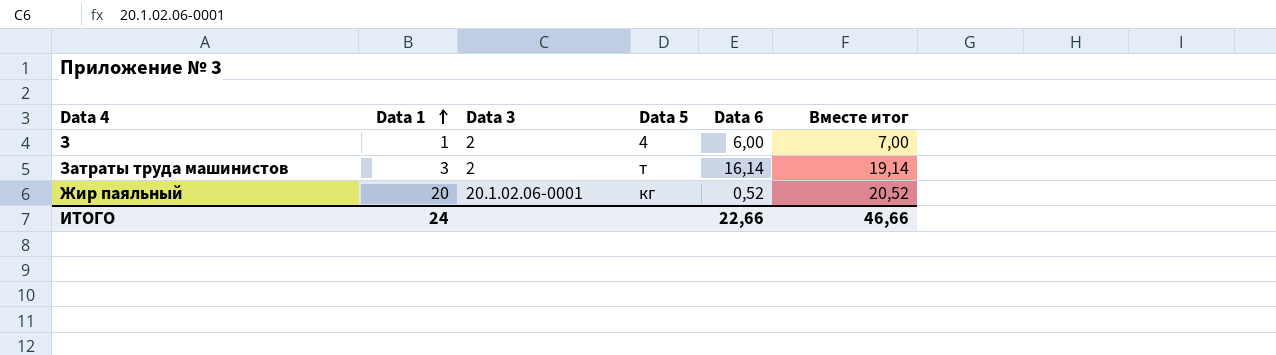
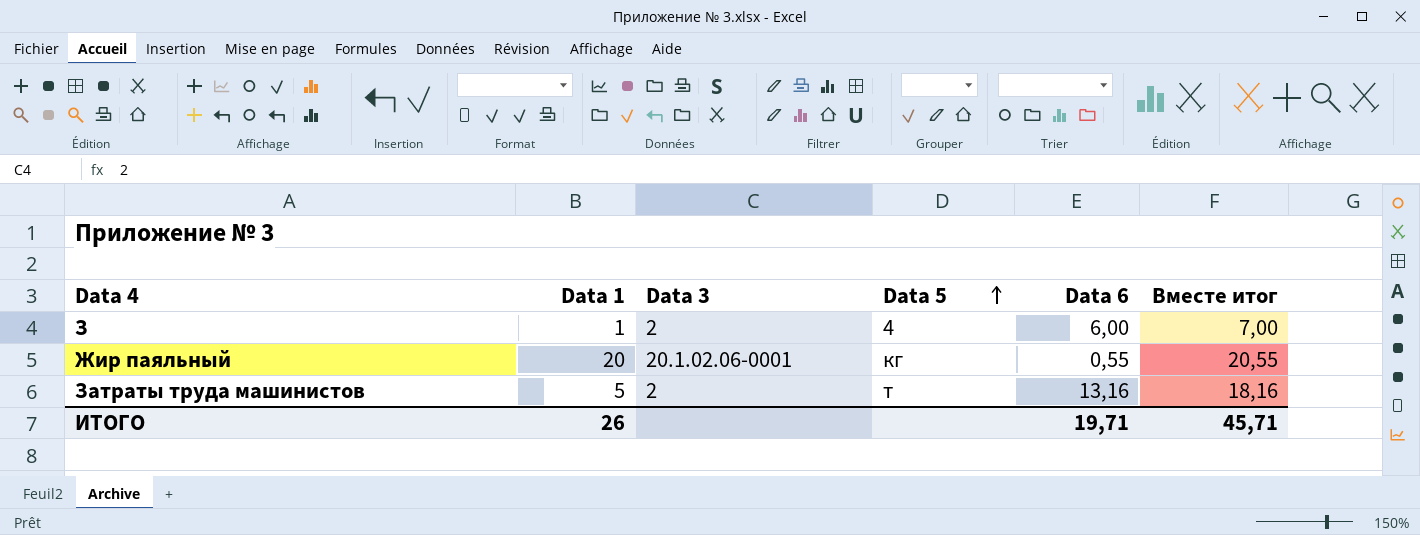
row order: Data 1 ascending -> Data 5 ascending
Жир паяльный | Data 6: 0,52 -> 0,55
Жир паяльный | Вместе итог: 20,52 -> 20,55
Затраты труда машинистов | Data 1: 3 -> 5
Затраты труда машинистов | Data 6: 16,14 -> 13,16
Затраты труда машинистов | Вместе итог: 19,14 -> 18,16
ИТОГО | Data 1: 24 -> 26
ИТОГО | Data 6: 22,66 -> 19,71
ИТОГО | Вместе итог: 46,66 -> 45,71

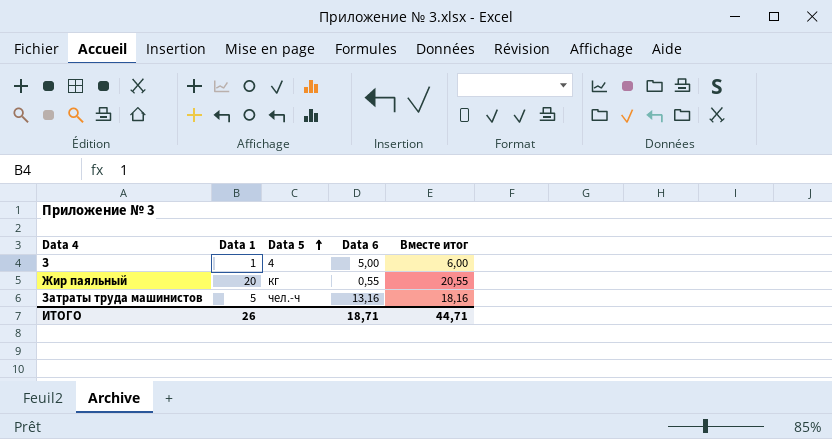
column Data 3 | position: 3 -> none
З | Data 6: 6,00 -> 5,00
З | Вместе итог: 7,00 -> 6,00
Затраты труда машинистов | Data 5: т -> чел.-ч
ИТОГО | Data 6: 19,71 -> 18,71
ИТОГО | Вместе итог: 45,71 -> 44,71

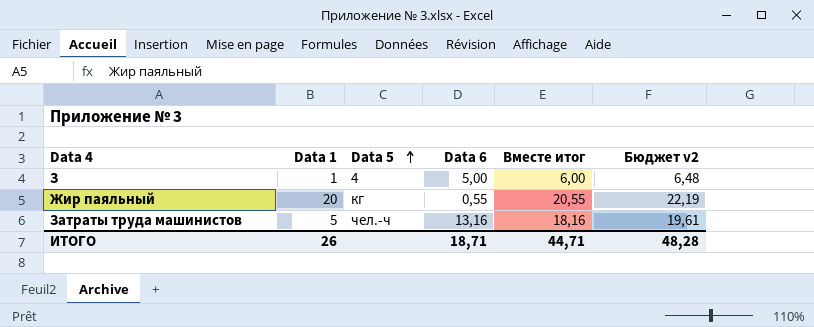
column Бюджет v2 | formula: none -> [Вместе итог] * 1,08

